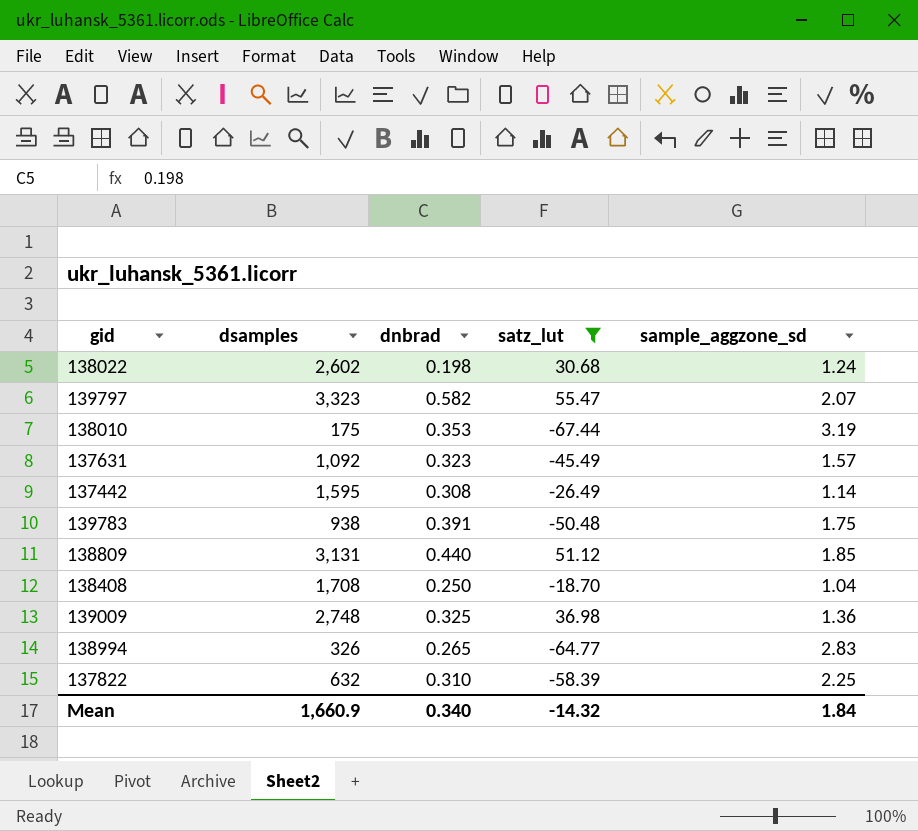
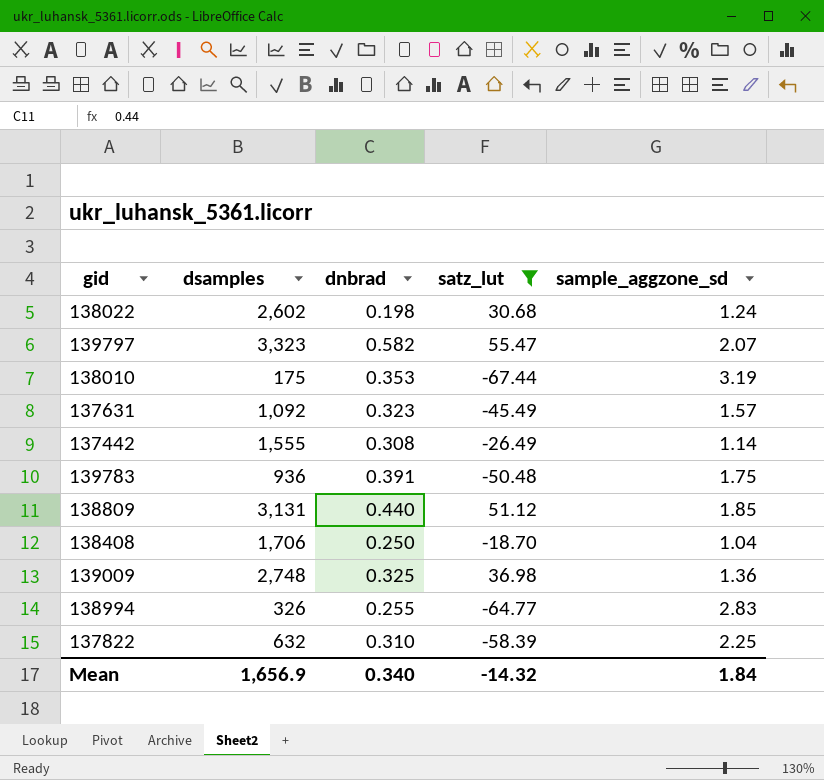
137442 | dsamples: 1,595 -> 1,555
139783 | dsamples: 938 -> 936
138408 | dsamples: 1,708 -> 1,706
138994 | dnbrad: 0.265 -> 0.255
Mean | dsamples: 1,660.9 -> 1,656.9

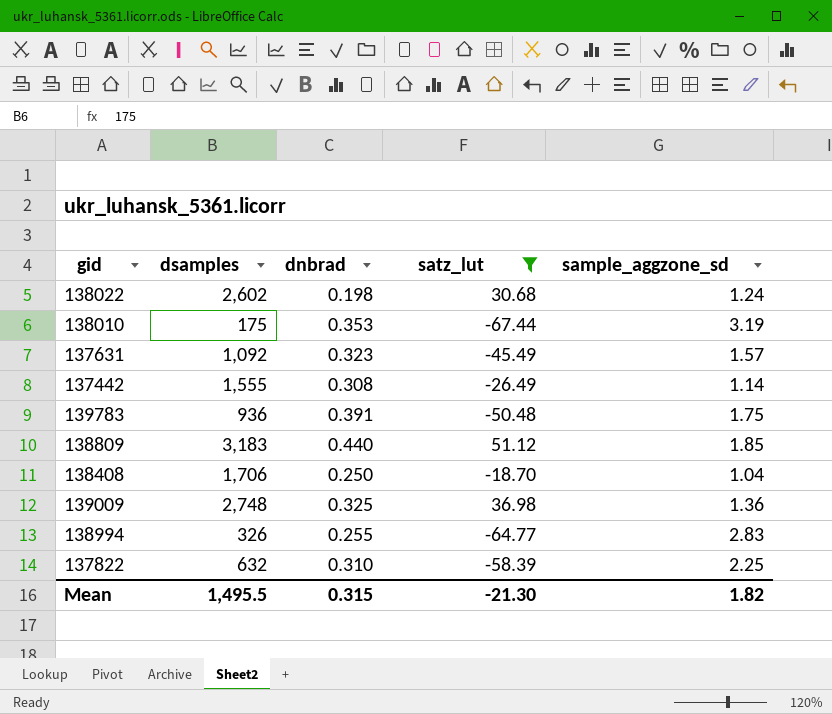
row 139797: 3,323 | 0.582 | 55.47 | 2.07 -> none
138809 | dsamples: 3,131 -> 3,183
Mean | dsamples: 1,656.9 -> 1,495.5
Mean | dnbrad: 0.340 -> 0.315
Mean | satz_lut: -14.32 -> -21.30
Mean | sample_aggzone_sd: 1.84 -> 1.82

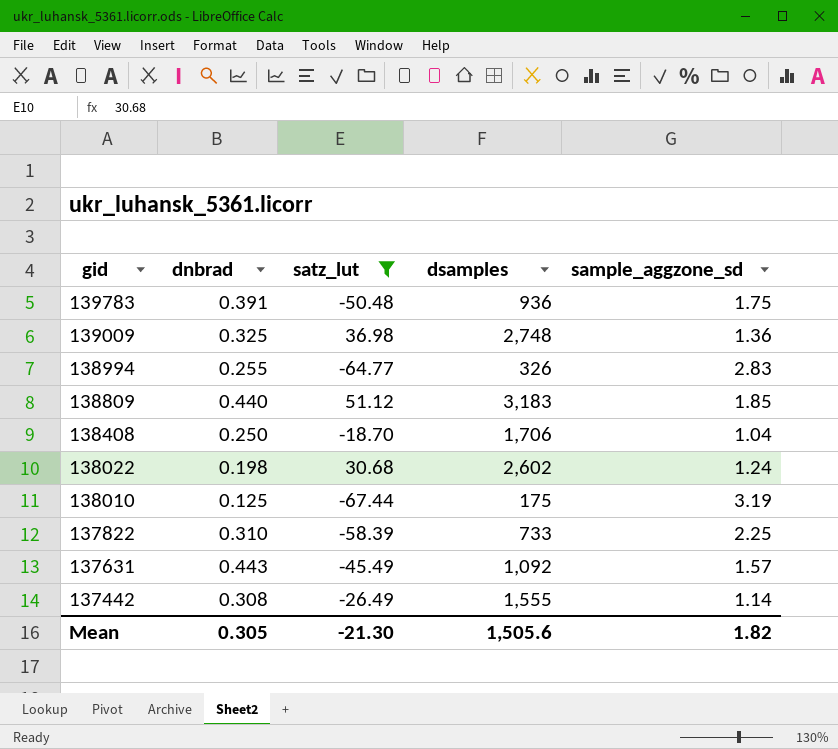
row order: none -> gid descending
column dsamples | position: 2 -> 4
138010 | dnbrad: 0.353 -> 0.125
137822 | dsamples: 632 -> 733
137631 | dnbrad: 0.323 -> 0.443
Mean | dnbrad: 0.315 -> 0.305
Mean | dsamples: 1,495.5 -> 1,505.6

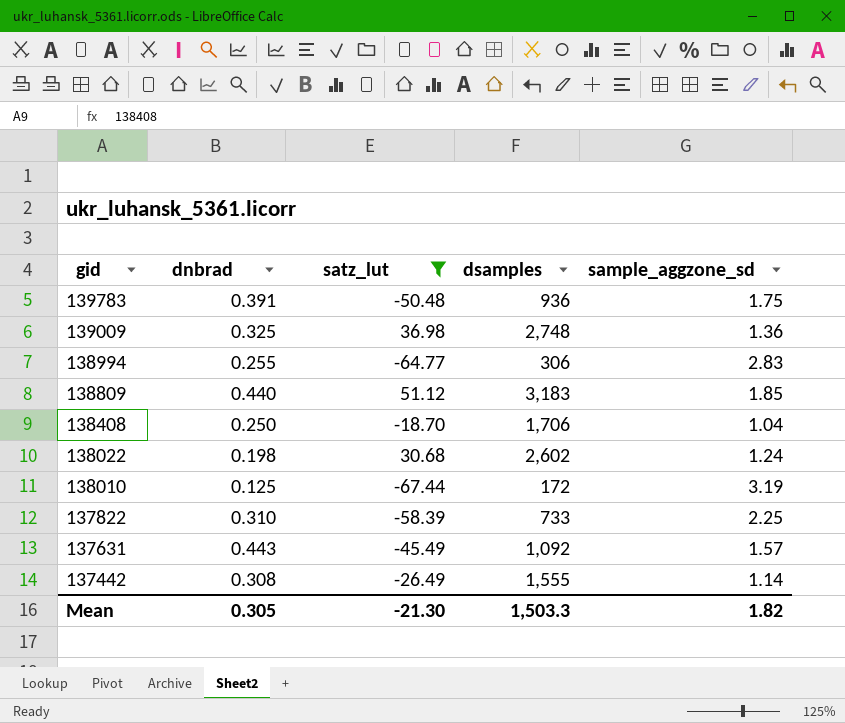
138994 | dsamples: 326 -> 306
138010 | dsamples: 175 -> 172
Mean | dsamples: 1,505.6 -> 1,503.3

